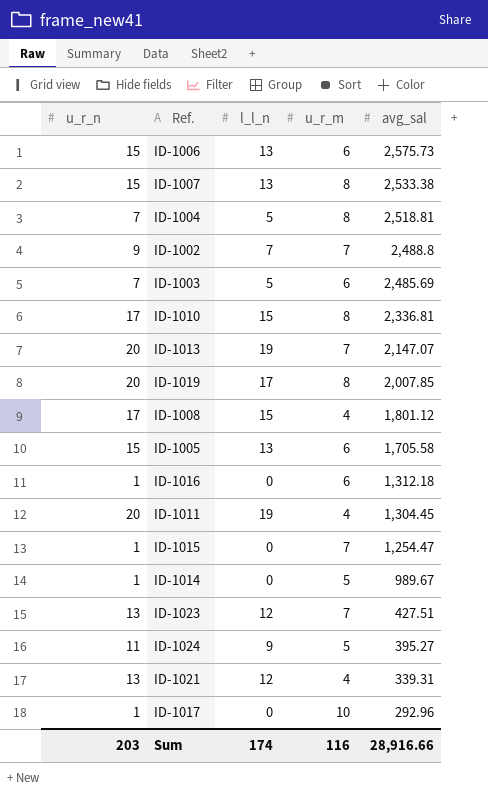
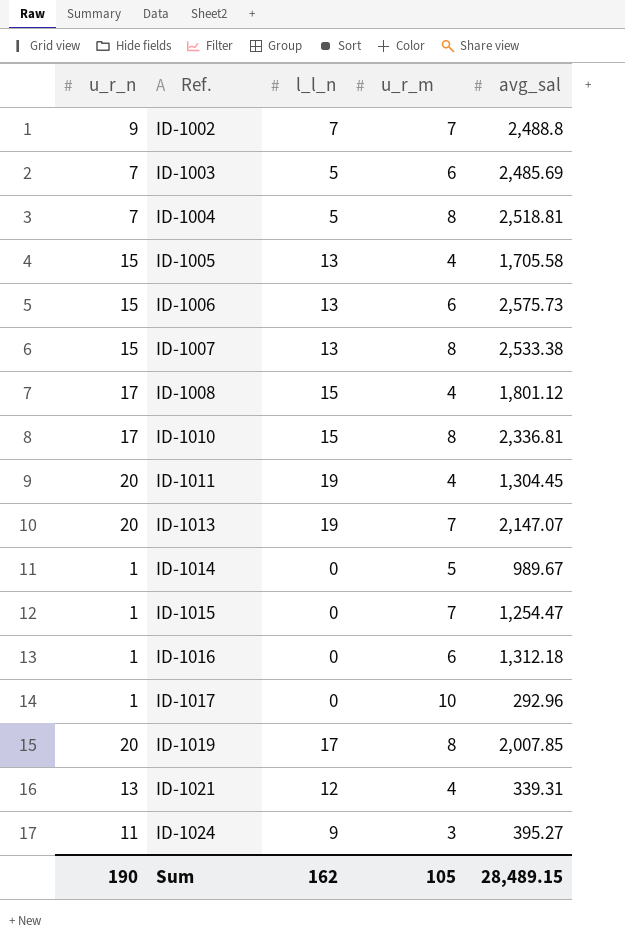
row order: avg_sal descending -> Ref. ascending
row ID-1023: 13 | 12 | 7 | 427.51 -> none
ID-1005 | u_r_m: 6 -> 4
ID-1024 | u_r_m: 5 -> 3
Sum | u_r_n: 203 -> 190
Sum | l_l_n: 174 -> 162
Sum | u_r_m: 116 -> 105
Sum | avg_sal: 28,916.66 -> 28,489.15

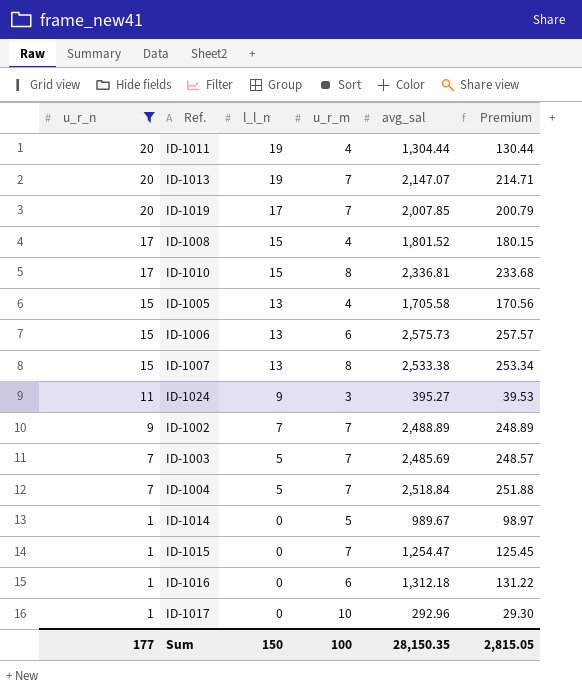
filter: none -> u_r_n != 13
row order: Ref. ascending -> u_r_n descending
column Premium | formula: none -> [avg_sal] * 0.1
ID-1011 | avg_sal: 1,304.45 -> 1,304.44
ID-1019 | u_r_m: 8 -> 7
ID-1008 | avg_sal: 1,801.12 -> 1,801.52
ID-1002 | avg_sal: 2,488.8 -> 2,488.89
ID-1003 | u_r_m: 6 -> 7
ID-1004 | u_r_m: 8 -> 7
ID-1004 | avg_sal: 2,518.81 -> 2,518.84
Sum | u_r_n: 190 -> 177
Sum | l_l_n: 162 -> 150
Sum | u_r_m: 105 -> 100
Sum | avg_sal: 28,489.15 -> 28,150.35

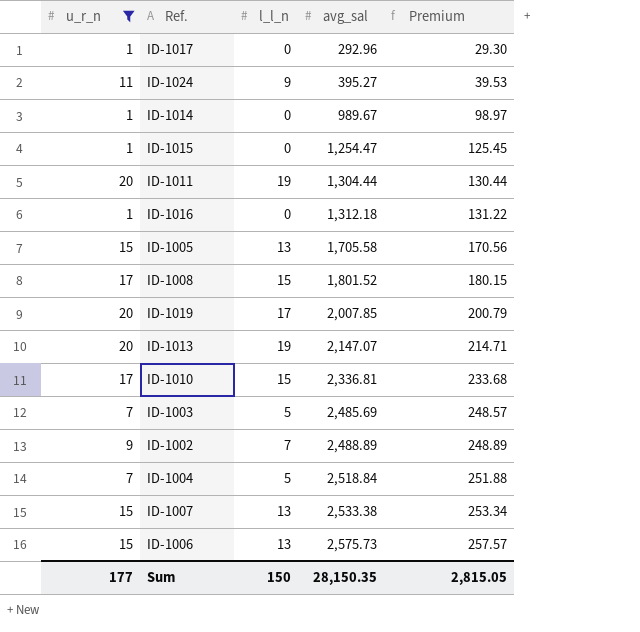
row order: u_r_n descending -> avg_sal ascending
column u_r_m | position: 4 -> none

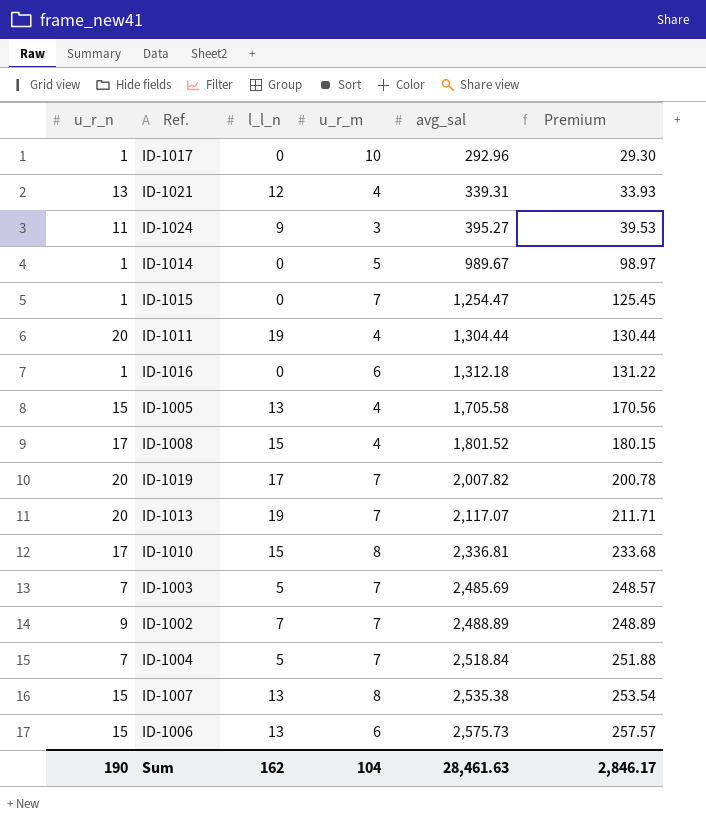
filter: u_r_n != 13 -> none
column u_r_m | position: none -> 4
ID-1019 | avg_sal: 2,007.85 -> 2,007.82
ID-1019 | Premium: 200.79 -> 200.78
ID-1013 | avg_sal: 2,147.07 -> 2,117.07
ID-1013 | Premium: 214.71 -> 211.71
ID-1007 | avg_sal: 2,533.38 -> 2,535.38
ID-1007 | Premium: 253.34 -> 253.54
Sum | u_r_n: 177 -> 190
Sum | l_l_n: 150 -> 162
Sum | avg_sal: 28,150.35 -> 28,461.63
Sum | Premium: 2,815.05 -> 2,846.17

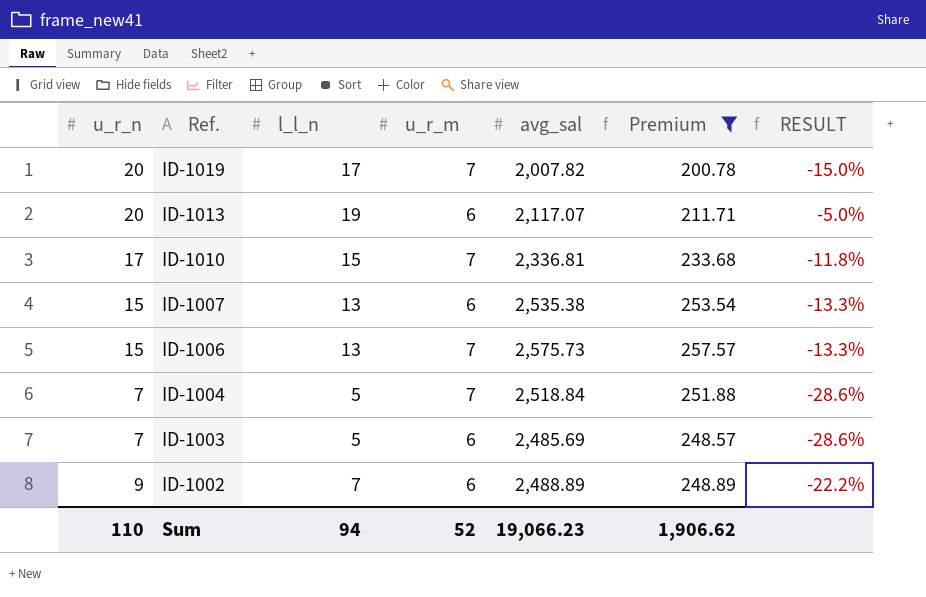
filter: none -> Premium >= 200.78
row order: avg_sal ascending -> Ref. descending
column RESULT | formula: none -> ([l_l_n] - [u_r_n]) / [u_r_n]
ID-1013 | u_r_m: 7 -> 6
ID-1010 | u_r_m: 8 -> 7
ID-1007 | u_r_m: 8 -> 6
ID-1006 | u_r_m: 6 -> 7
ID-1003 | u_r_m: 7 -> 6
ID-1002 | u_r_m: 7 -> 6
Sum | u_r_n: 190 -> 110
Sum | l_l_n: 162 -> 94
Sum | u_r_m: 104 -> 52
Sum | avg_sal: 28,461.63 -> 19,066.23
Sum | Premium: 2,846.17 -> 1,906.62

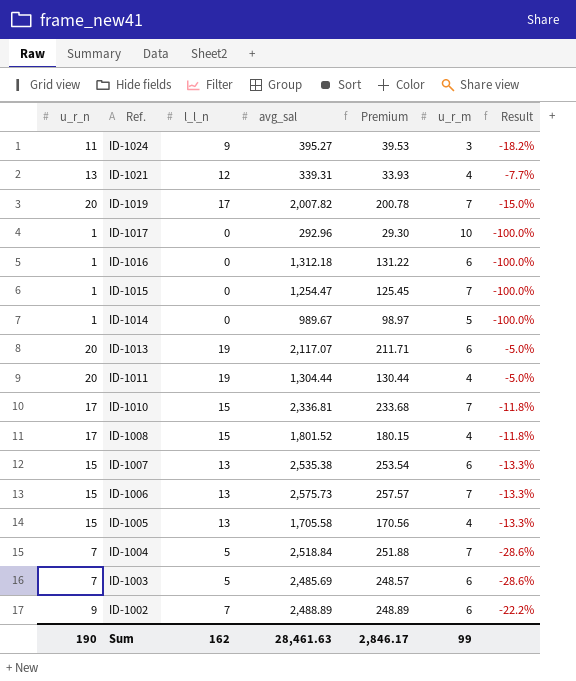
filter: Premium >= 200.78 -> none
column u_r_m | position: 4 -> 6
column name: RESULT -> Result
Sum | u_r_n: 110 -> 190
Sum | l_l_n: 94 -> 162
Sum | avg_sal: 19,066.23 -> 28,461.63
Sum | Premium: 1,906.62 -> 2,846.17
Sum | u_r_m: 52 -> 99

